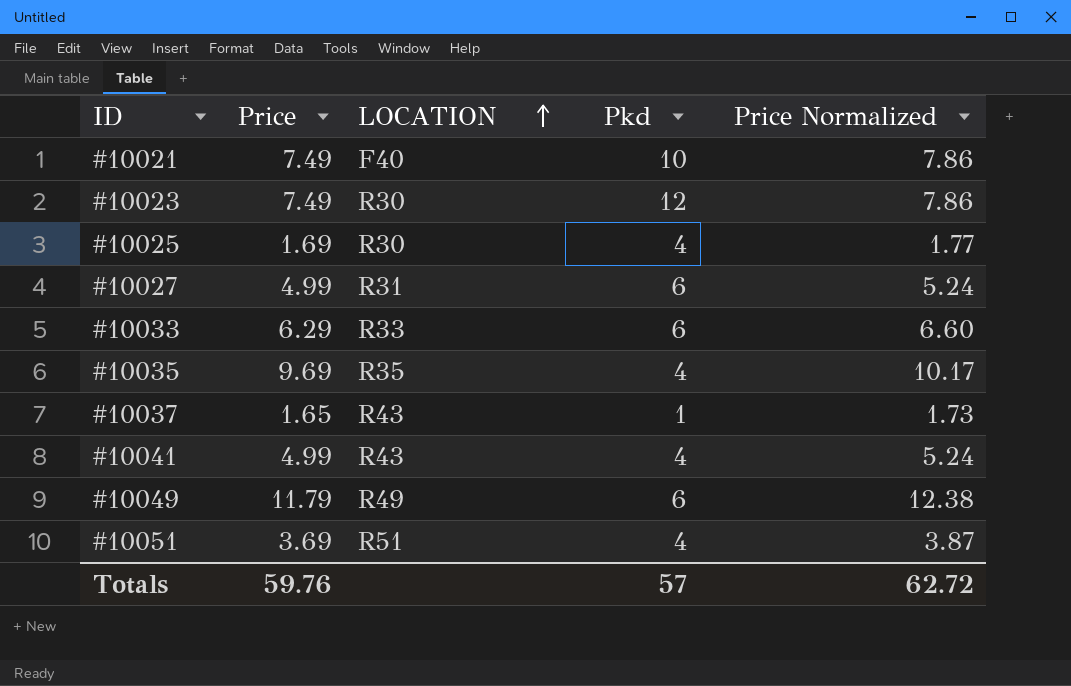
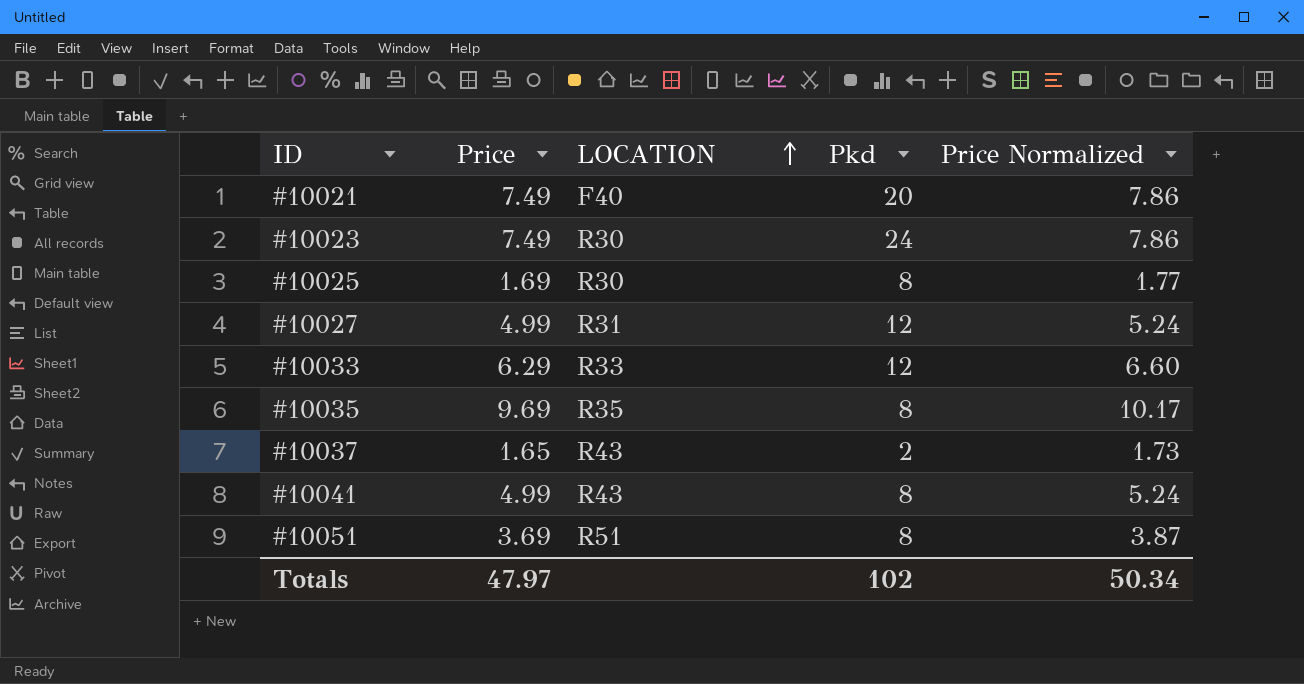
row #10049: 11.79 | R49 | 6 | 12.38 -> none
#10021 | Pkd: 10 -> 20
#10023 | Pkd: 12 -> 24
#10025 | Pkd: 4 -> 8
#10027 | Pkd: 6 -> 12
#10033 | Pkd: 6 -> 12
#10035 | Pkd: 4 -> 8
#10037 | Pkd: 1 -> 2
#10041 | Pkd: 4 -> 8
#10051 | Pkd: 4 -> 8
Totals | Price: 59.76 -> 47.97
Totals | Pkd: 57 -> 102
Totals | Price Normalized: 62.72 -> 50.34

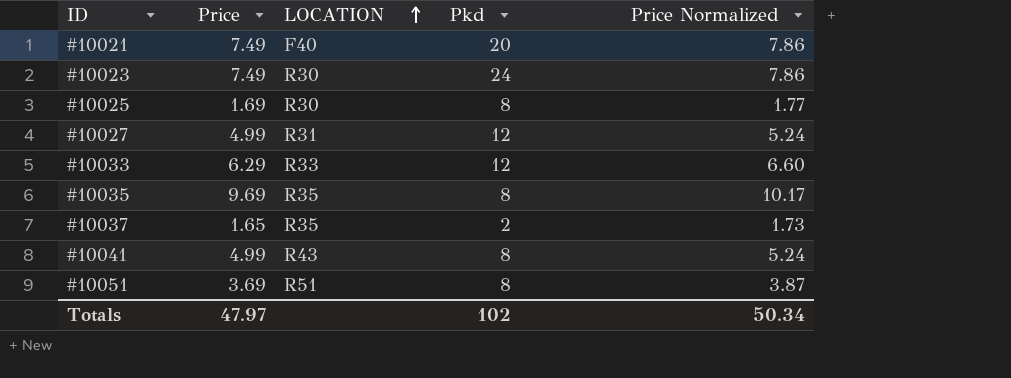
#10037 | LOCATION: R43 -> R35

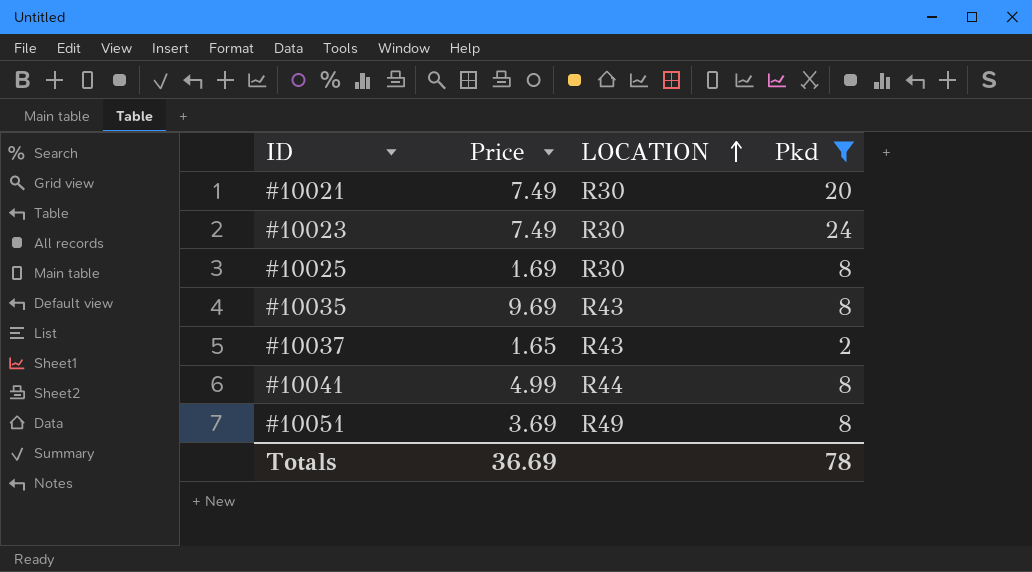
filter: none -> Pkd != 12
column Price Normalized | formula: [Price] * 1.05 -> none
#10021 | LOCATION: F40 -> R30
#10035 | LOCATION: R35 -> R43
#10037 | LOCATION: R35 -> R43
#10041 | LOCATION: R43 -> R44
#10051 | LOCATION: R51 -> R49
Totals | Price: 47.97 -> 36.69
Totals | Pkd: 102 -> 78

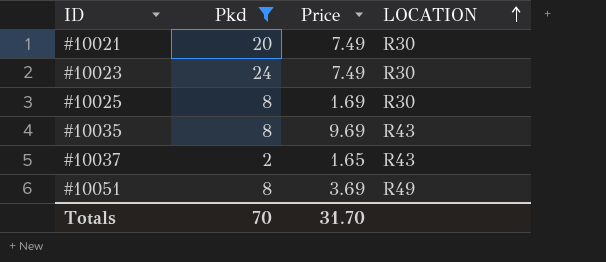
column Pkd | position: 4 -> 2
row #10041: 4.99 | R44 | 8 -> none
Totals | Pkd: 78 -> 70
Totals | Price: 36.69 -> 31.70

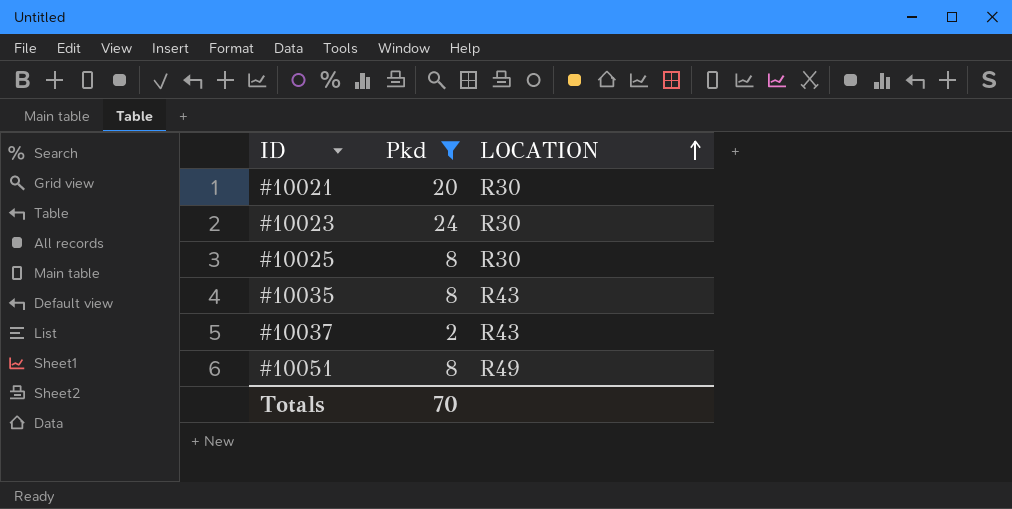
column Price | position: 3 -> none

